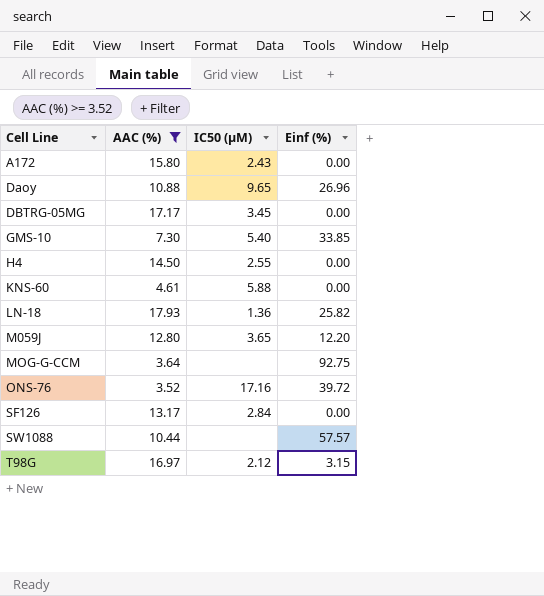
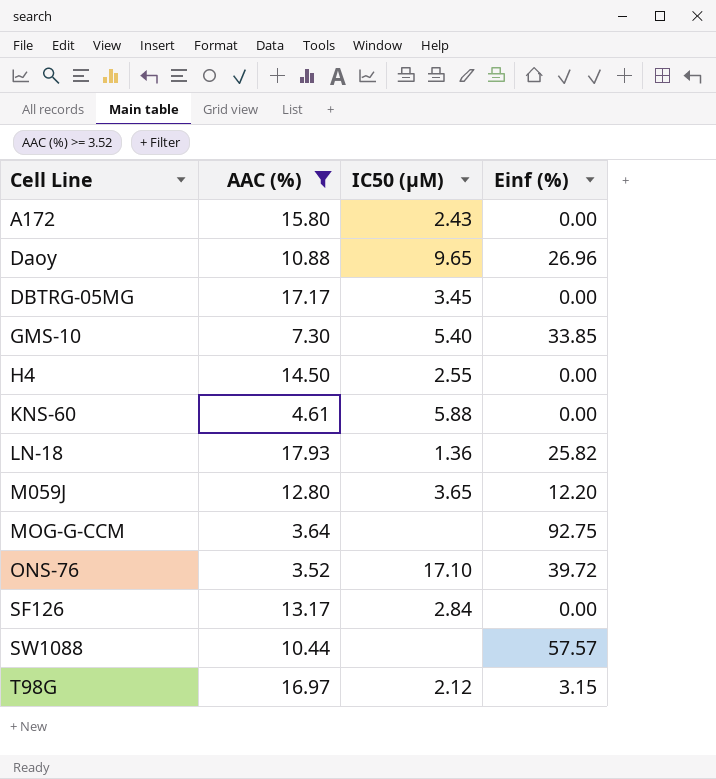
ONS-76 | IC50 (µM): 17.16 -> 17.10

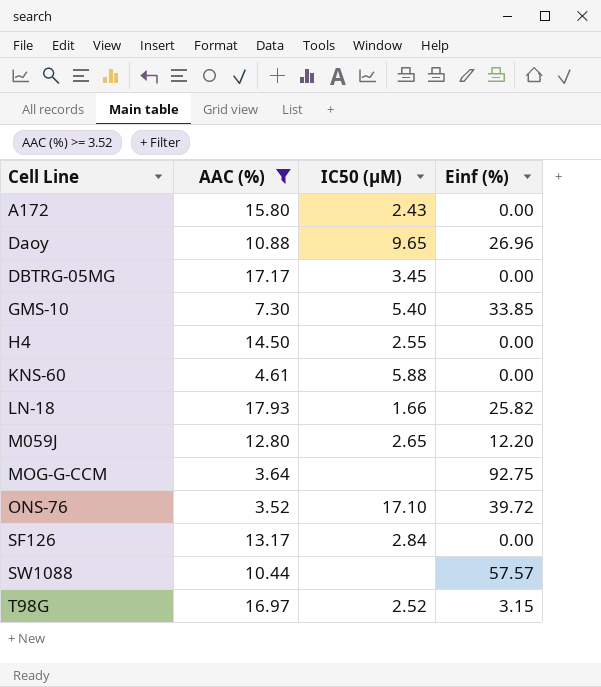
LN-18 | IC50 (µM): 1.36 -> 1.66
M059J | IC50 (µM): 3.65 -> 2.65
T98G | IC50 (µM): 2.12 -> 2.52

